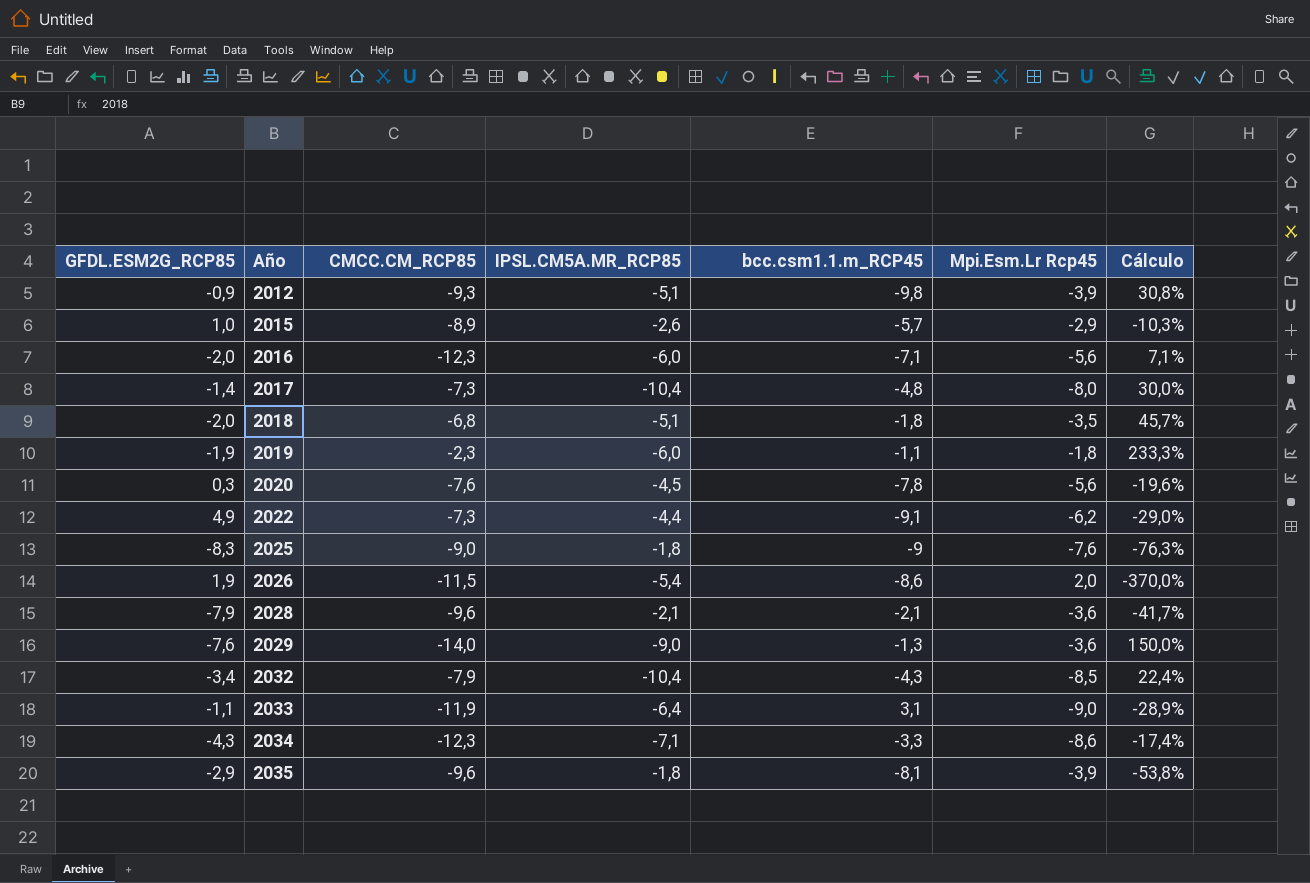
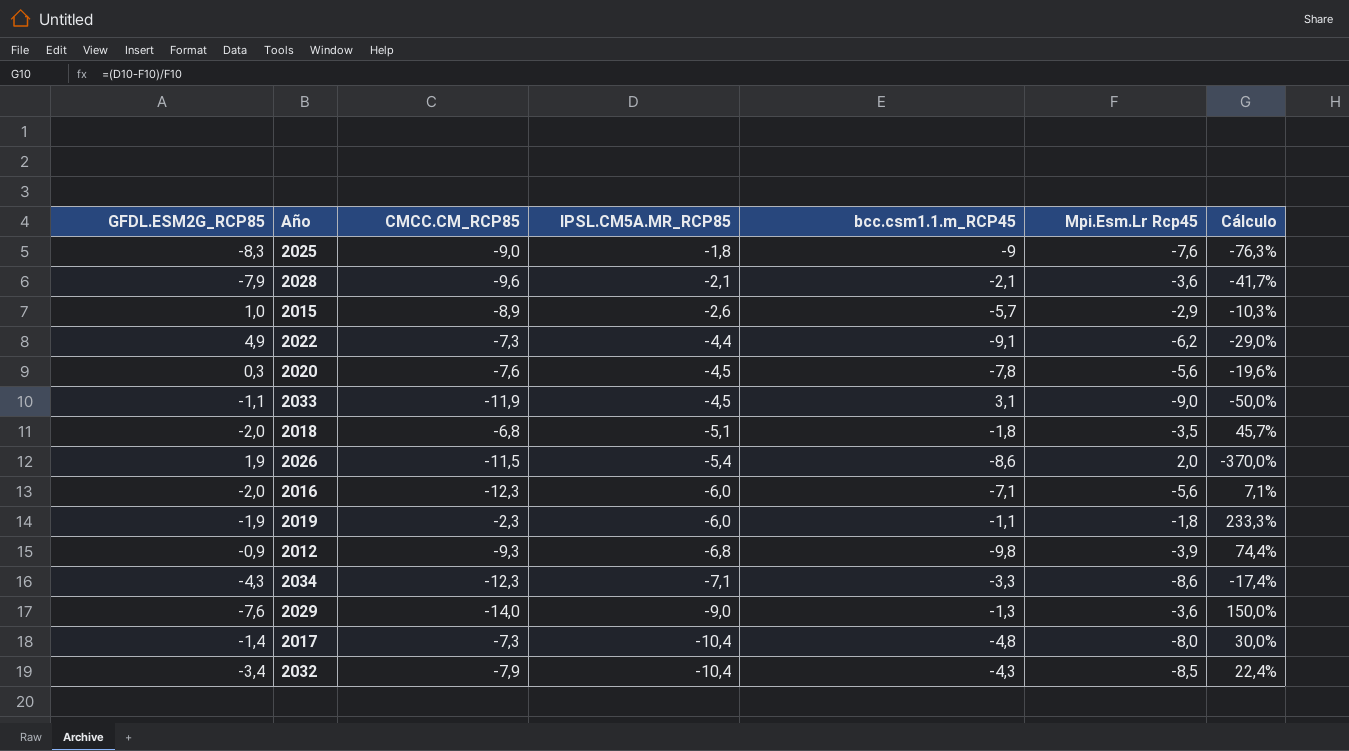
row order: Año ascending -> IPSL.CM5A.MR_RCP85 descending
row 2035: -2,9 | -9,6 | -1,8 | -8,1 | -3,9 | -53,8% -> none
2033 | IPSL.CM5A.MR_RCP85: -6,4 -> -4,5
2033 | Cálculo: -28,9% -> -50,0%
2012 | IPSL.CM5A.MR_RCP85: -5,1 -> -6,8
2012 | Cálculo: 30,8% -> 74,4%

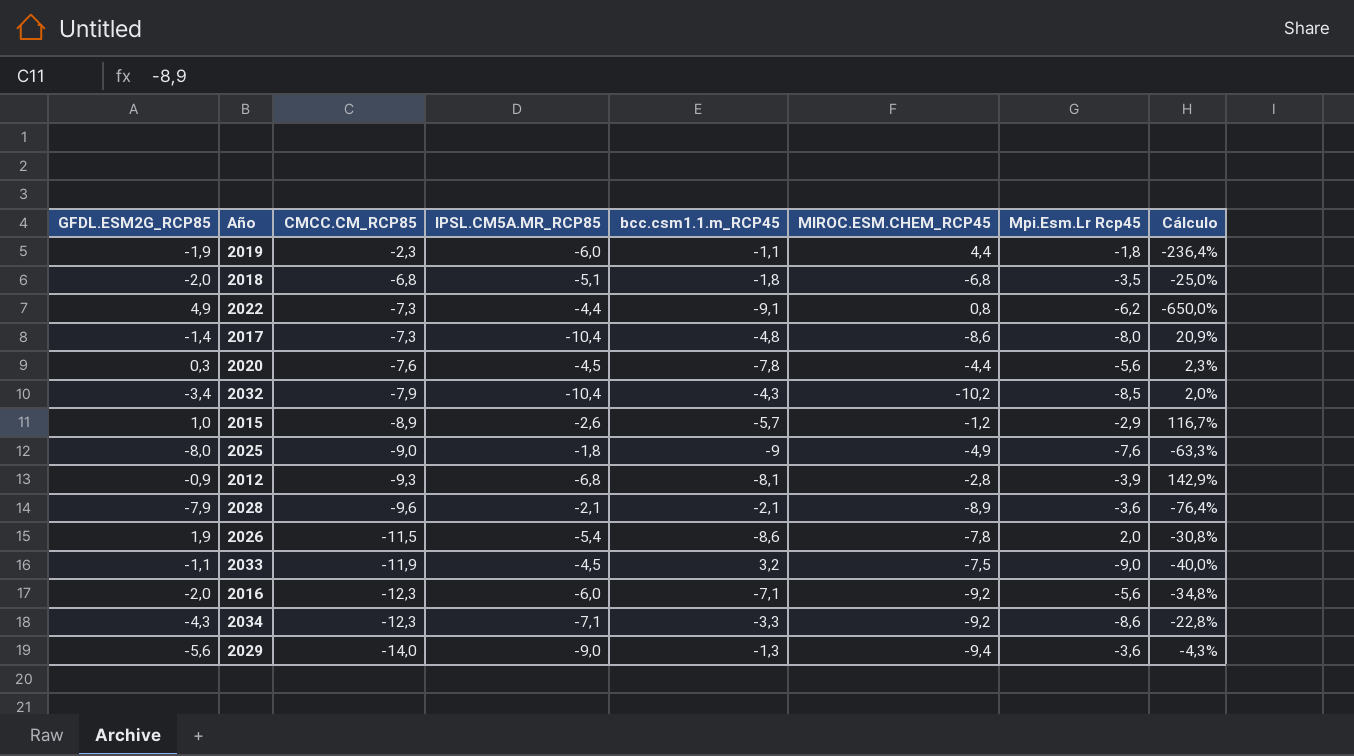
row order: IPSL.CM5A.MR_RCP85 descending -> CMCC.CM_RCP85 descending
column MIROC.ESM.CHEM_RCP45 | position: none -> 6
column Cálculo | formula: ([IPSL.CM5A.MR_RCP85] - [Mpi.Esm.Lr Rcp45]) / [Mpi.Esm.Lr Rcp45] -> ([IPSL.CM5A.MR_RCP85] - [MIROC.ESM.CHEM_RCP45]) / [MIROC.ESM.CHEM_RCP45]
2025 | GFDL.ESM2G_RCP85: -8,3 -> -8,0
2012 | bcc.csm1.1.m_RCP45: -9,8 -> -8,1
2033 | bcc.csm1.1.m_RCP45: 3,1 -> 3,2
2029 | GFDL.ESM2G_RCP85: -7,6 -> -5,6

